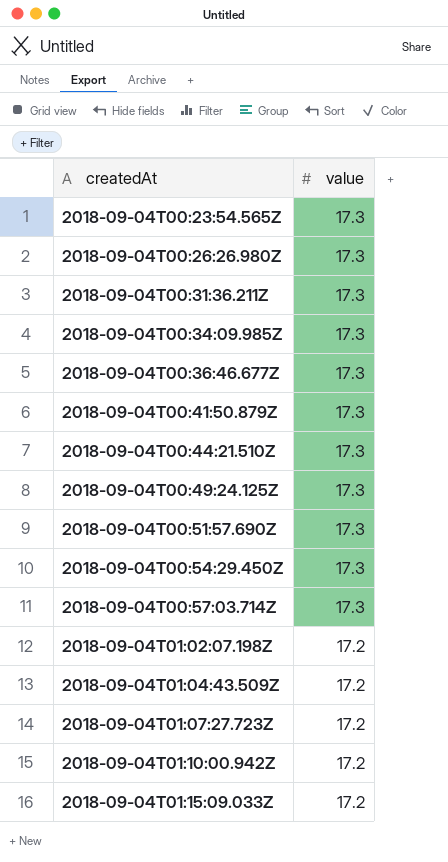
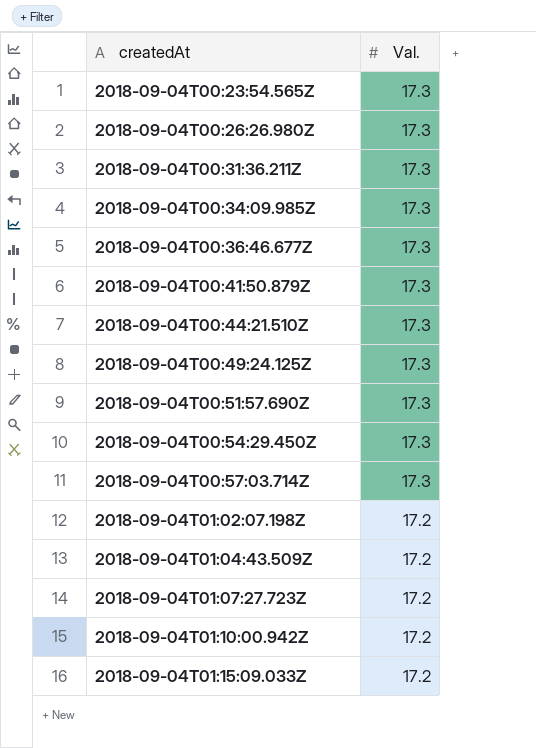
column name: value -> Val.

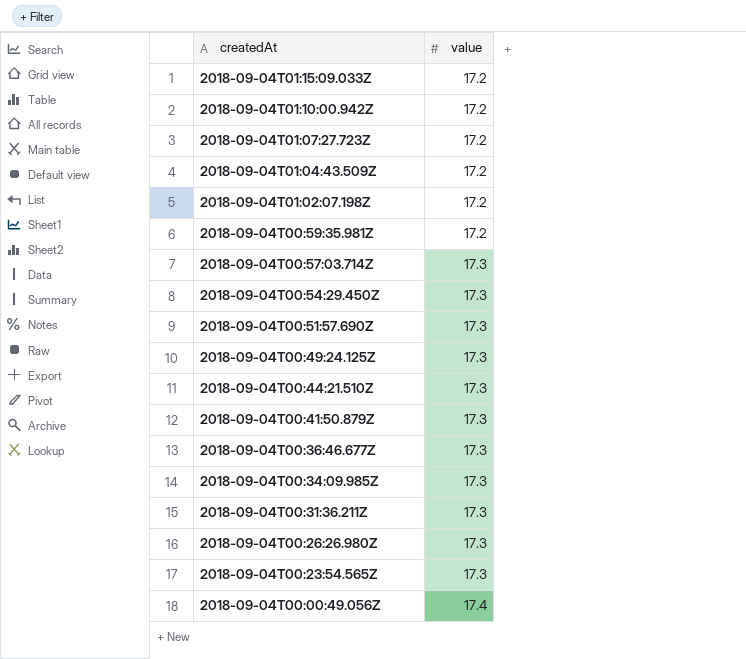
row order: createdAt ascending -> createdAt descending
column name: Val. -> value
row 2018-09-04T00:59:35.981Z: none -> 17.2
row 2018-09-04T00:00:49.056Z: none -> 17.4

